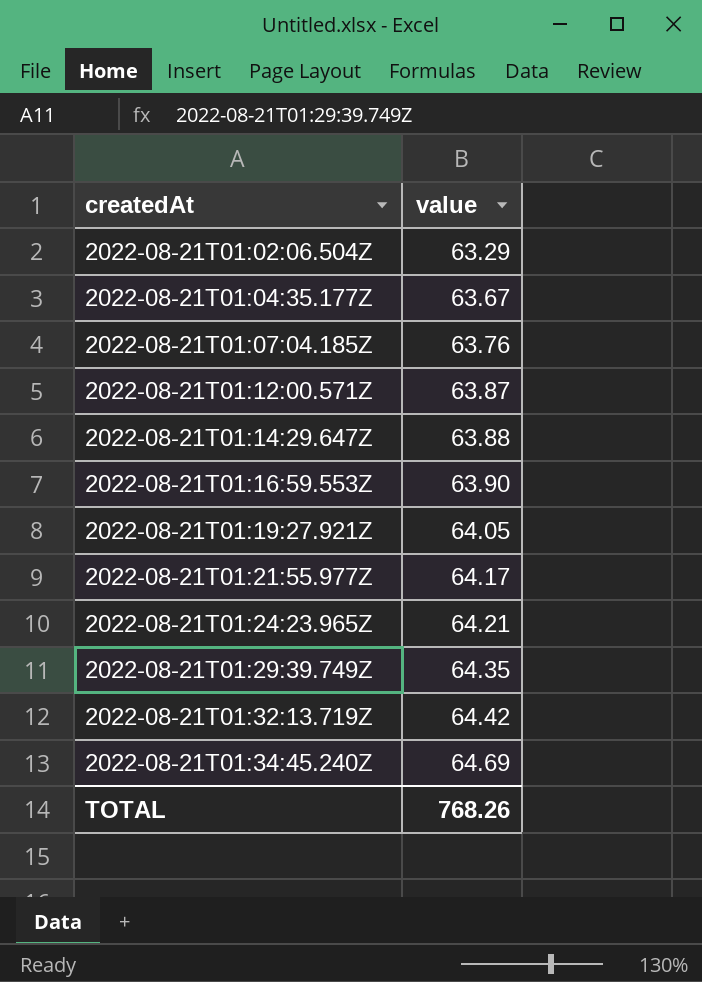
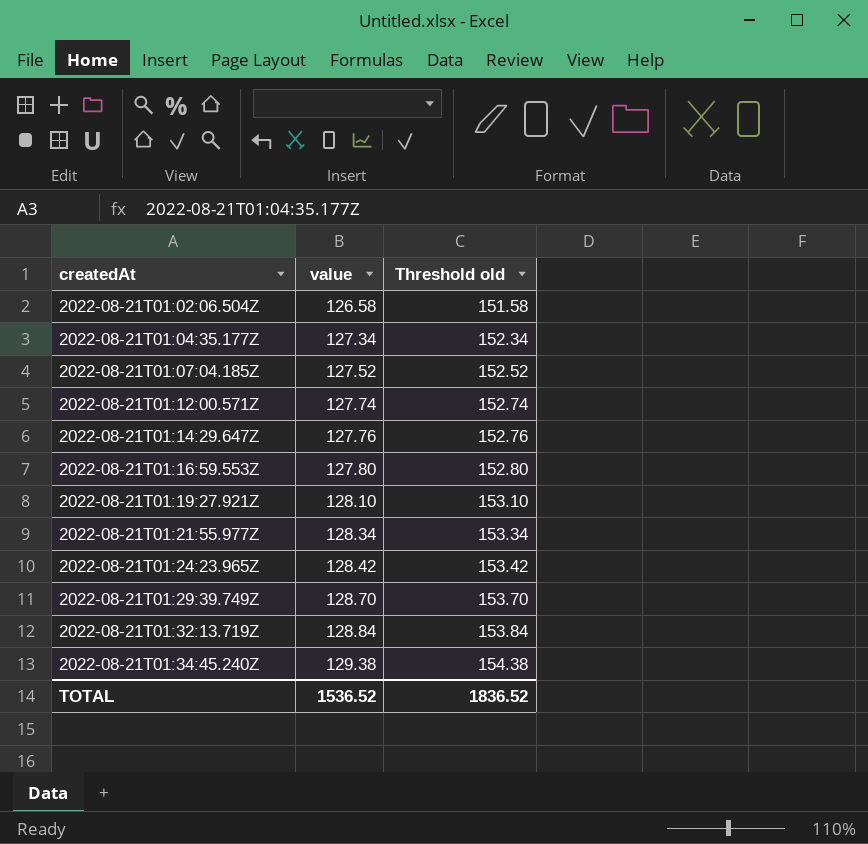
column Threshold old | formula: none -> [value] + 25
2022-08-21T01:02:06.504Z | value: 63.29 -> 126.58
2022-08-21T01:04:35.177Z | value: 63.67 -> 127.34
2022-08-21T01:07:04.185Z | value: 63.76 -> 127.52
2022-08-21T01:12:00.571Z | value: 63.87 -> 127.74
2022-08-21T01:14:29.647Z | value: 63.88 -> 127.76
2022-08-21T01:16:59.553Z | value: 63.90 -> 127.80
2022-08-21T01:19:27.921Z | value: 64.05 -> 128.10
2022-08-21T01:21:55.977Z | value: 64.17 -> 128.34
2022-08-21T01:24:23.965Z | value: 64.21 -> 128.42
2022-08-21T01:29:39.749Z | value: 64.35 -> 128.70
2022-08-21T01:32:13.719Z | value: 64.42 -> 128.84
2022-08-21T01:34:45.240Z | value: 64.69 -> 129.38
TOTAL | value: 768.26 -> 1536.52

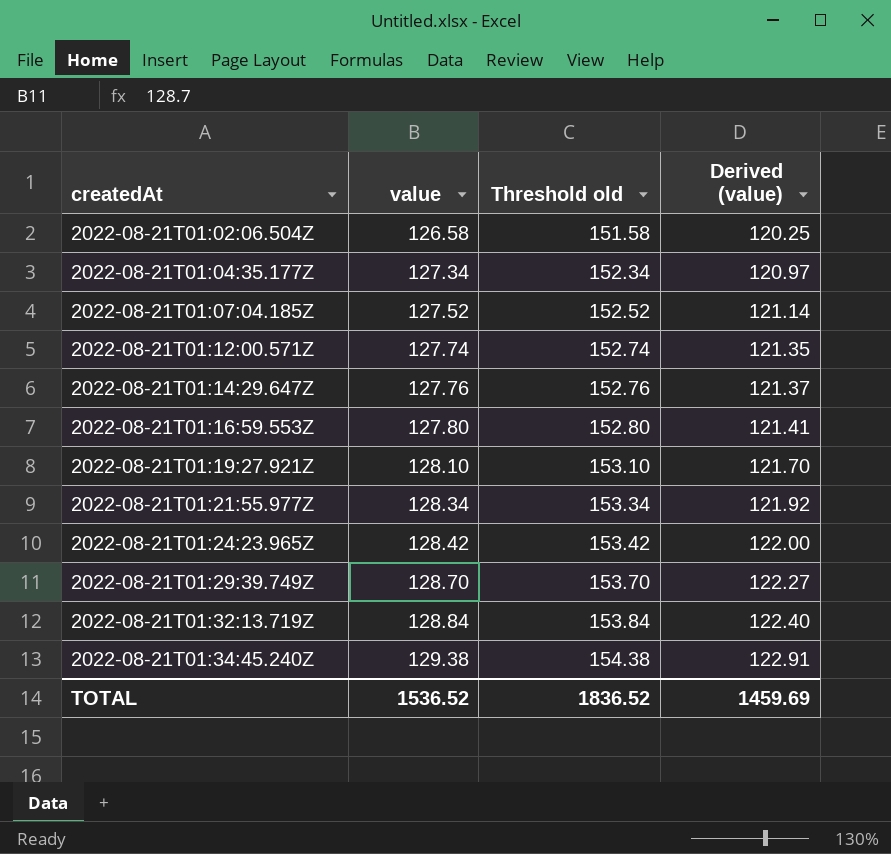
column Derived (value) | formula: none -> [value] * 0.95

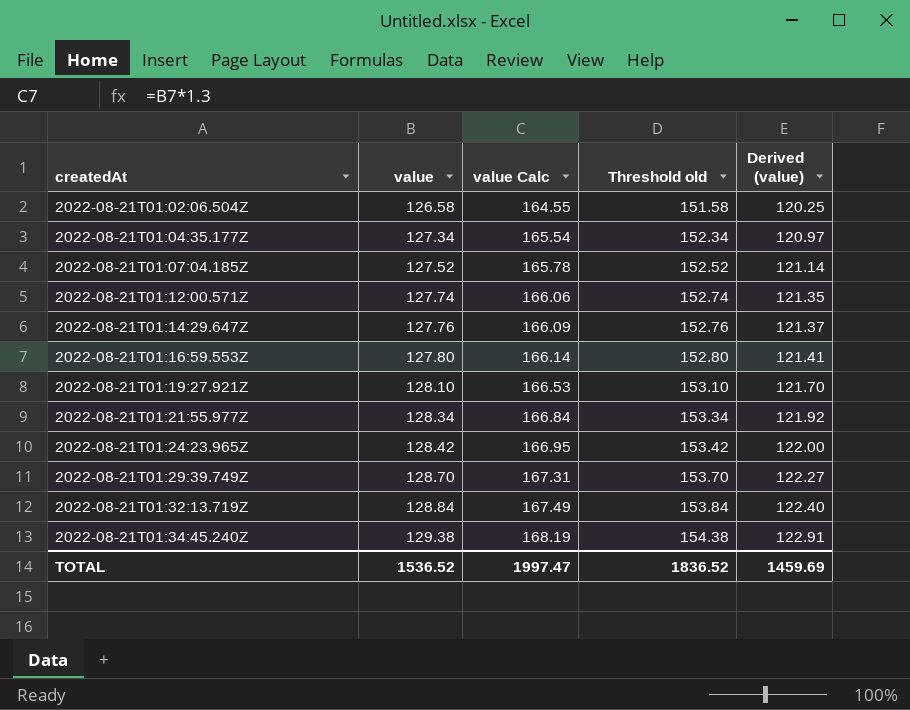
column value Calc | formula: none -> [value] * 1.3

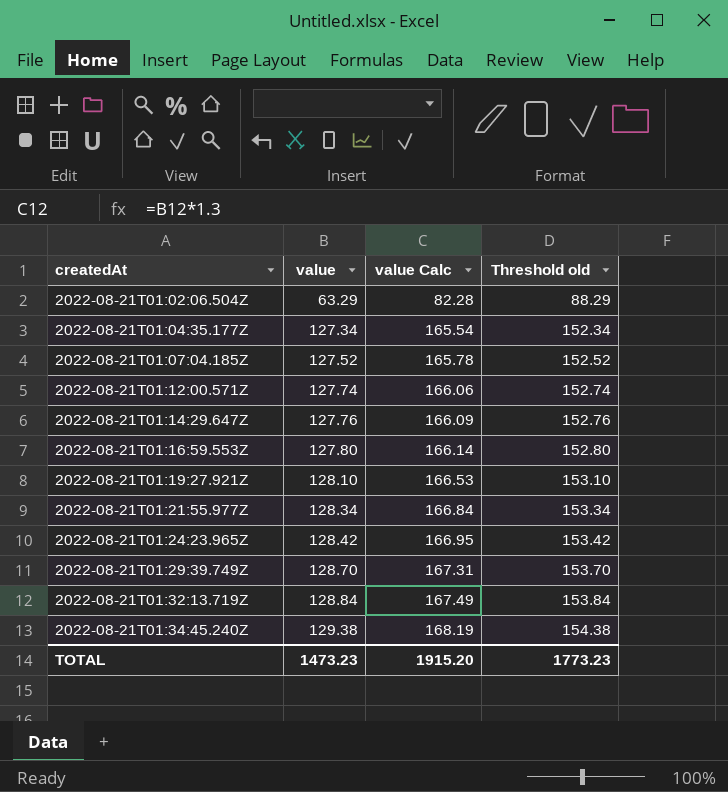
column Derived (value) | formula: [value] * 0.95 -> none
2022-08-21T01:02:06.504Z | value: 126.58 -> 63.29
2022-08-21T01:02:06.504Z | value Calc: 164.55 -> 82.28
2022-08-21T01:02:06.504Z | Threshold old: 151.58 -> 88.29
TOTAL | value: 1536.52 -> 1473.23
TOTAL | value Calc: 1997.47 -> 1915.20
TOTAL | Threshold old: 1836.52 -> 1773.23

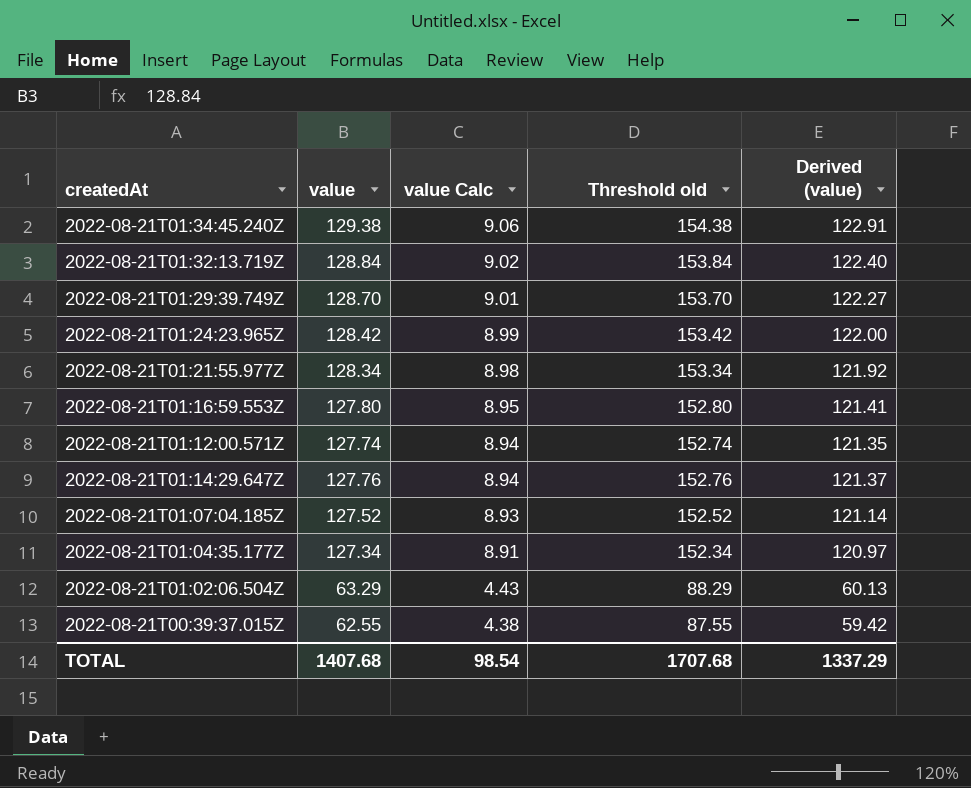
row order: createdAt ascending -> value Calc descending
column value Calc | formula: [value] * 1.3 -> [value] * 0.07
column Derived (value) | formula: none -> [value] * 0.95
row 2022-08-21T01:19:27.921Z: 128.10 | 166.53 | 153.10 -> none
row 2022-08-21T00:39:37.015Z: none -> 62.55 | 4.38 | 87.55 | 59.42
TOTAL | value: 1473.23 -> 1407.68
TOTAL | value Calc: 1915.20 -> 98.54
TOTAL | Threshold old: 1773.23 -> 1707.68

